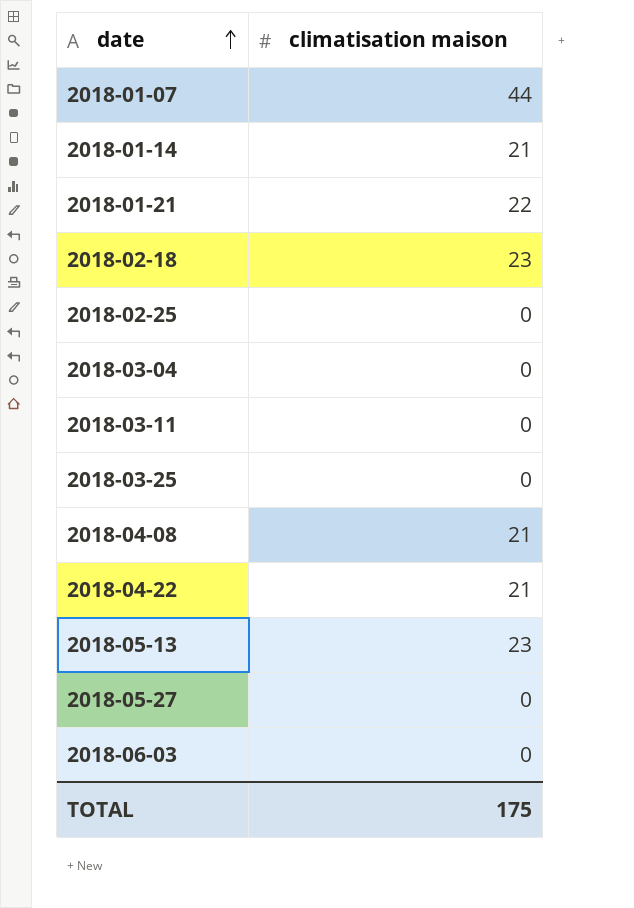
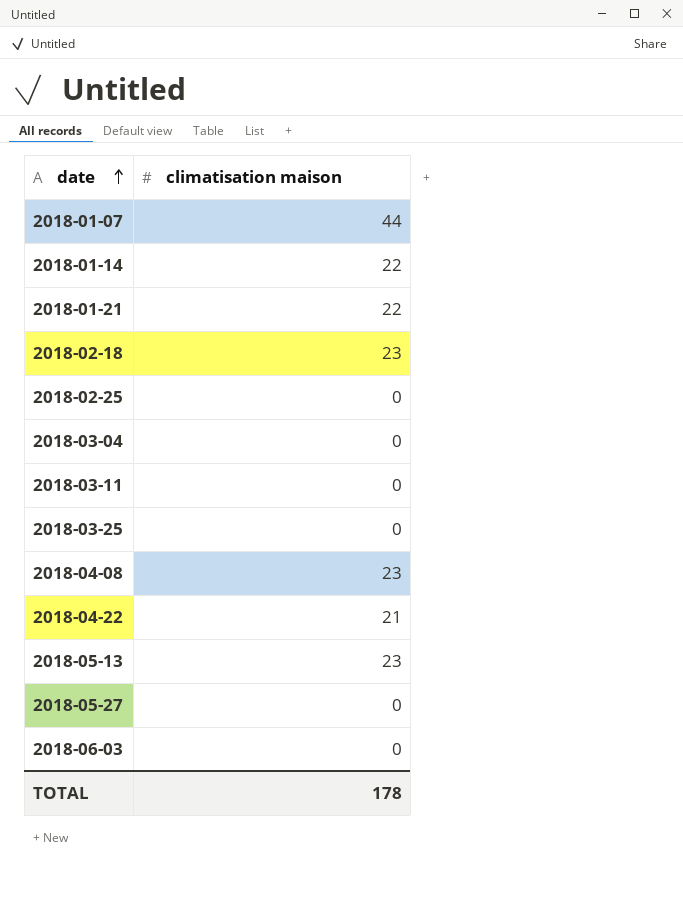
2018-01-14 | climatisation maison: 21 -> 22
2018-04-08 | climatisation maison: 21 -> 23
TOTAL | climatisation maison: 175 -> 178

